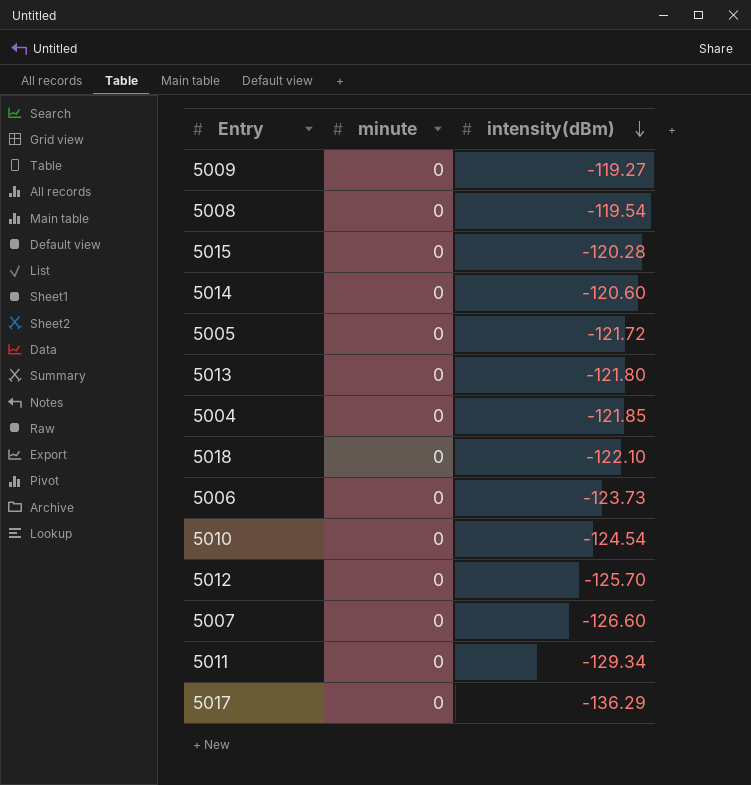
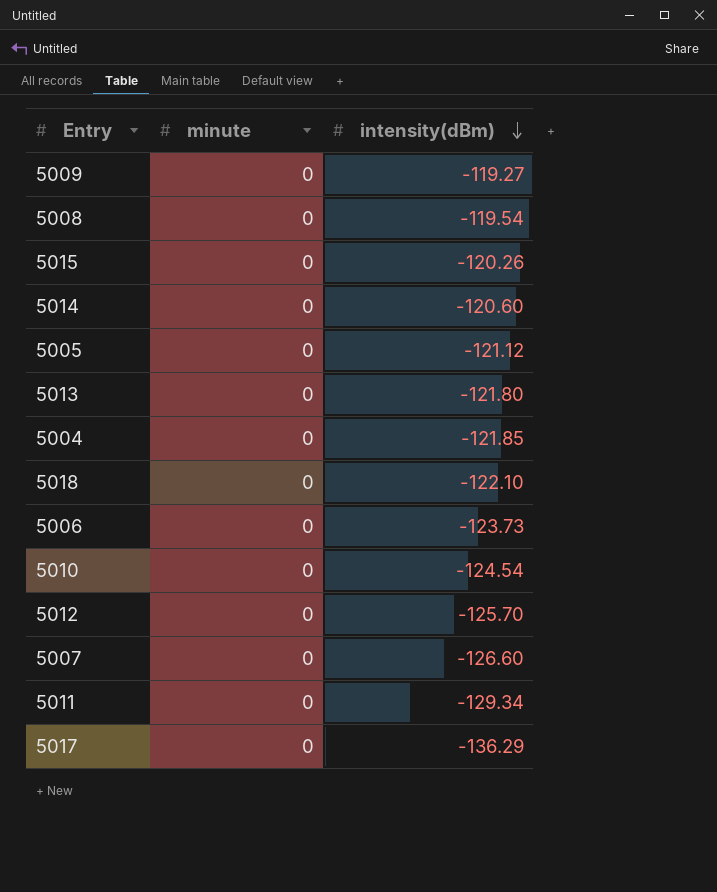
5015 | intensity(dBm): -120.28 -> -120.26
5005 | intensity(dBm): -121.72 -> -121.12

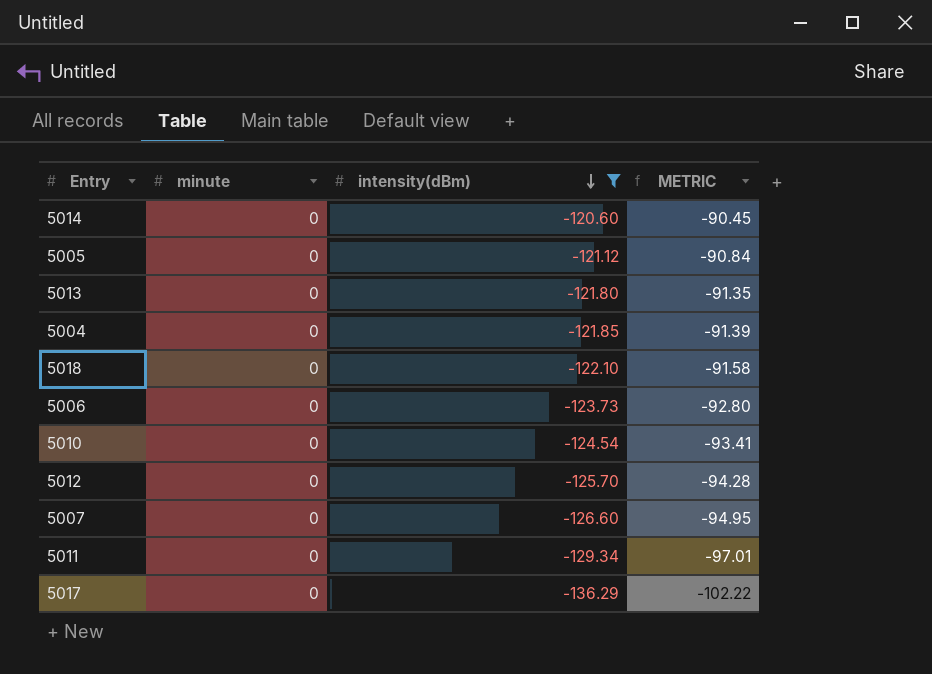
filter: none -> intensity(dBm) <= -120.60
column METRIC | formula: none -> [intensity(dBm)] * 0.75

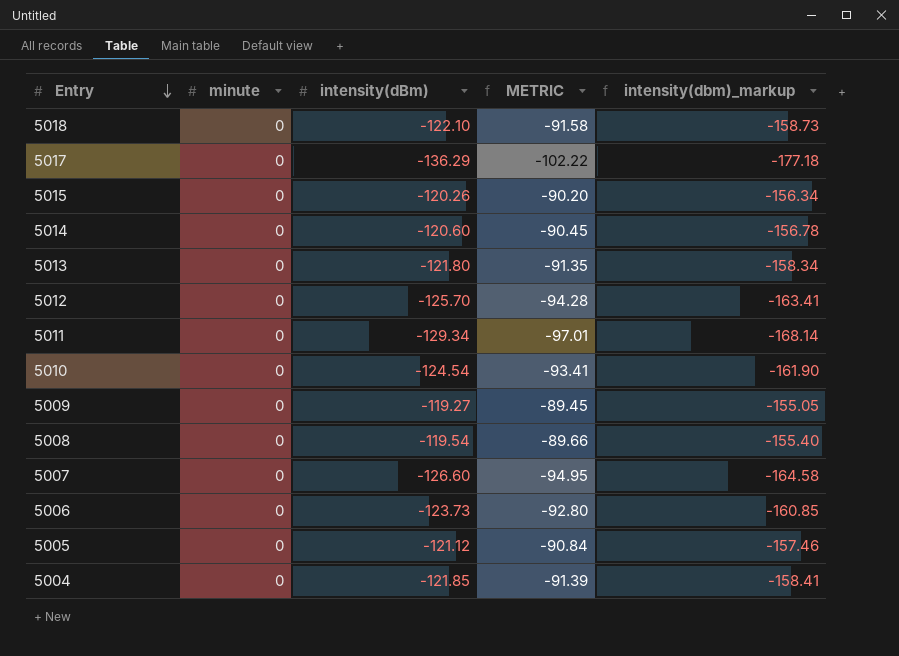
filter: intensity(dBm) <= -120.60 -> none
row order: intensity(dBm) descending -> Entry descending
column intensity(dbm)_markup | formula: none -> [intensity(dBm)] * 1.3

